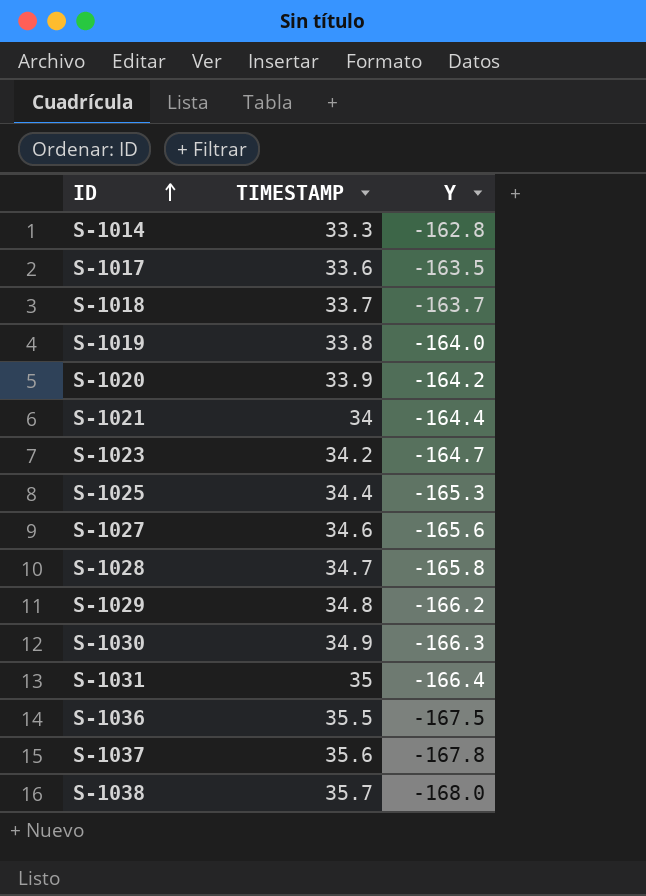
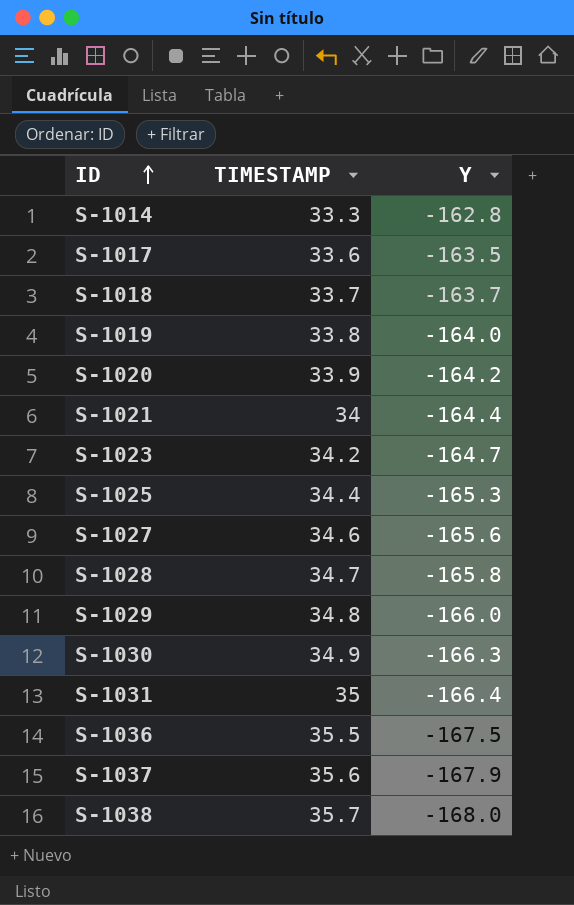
S-1029 | Y: -166.2 -> -166.0
S-1037 | Y: -167.8 -> -167.9

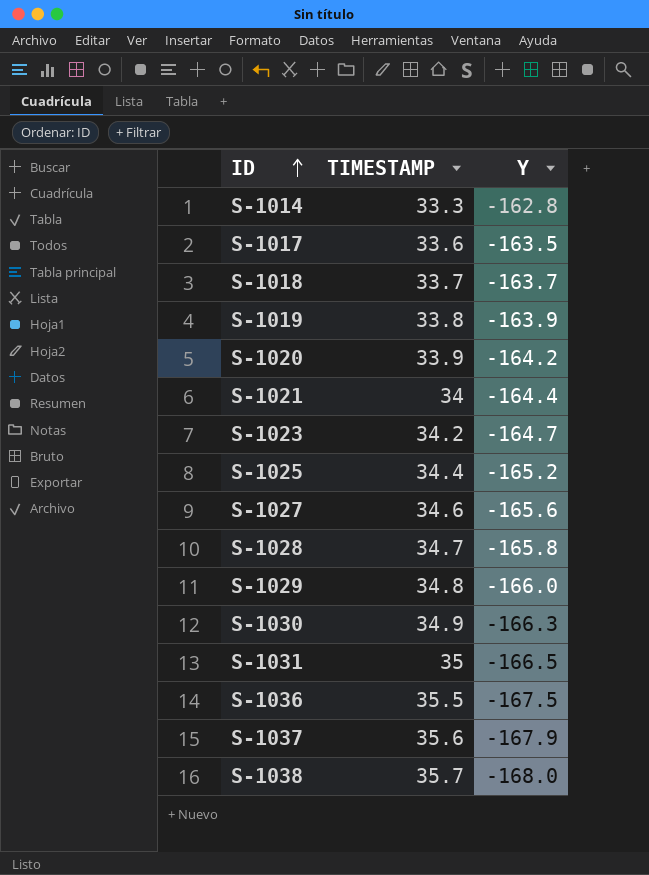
S-1019 | Y: -164.0 -> -163.9
S-1025 | Y: -165.3 -> -165.2
S-1031 | Y: -166.4 -> -166.5

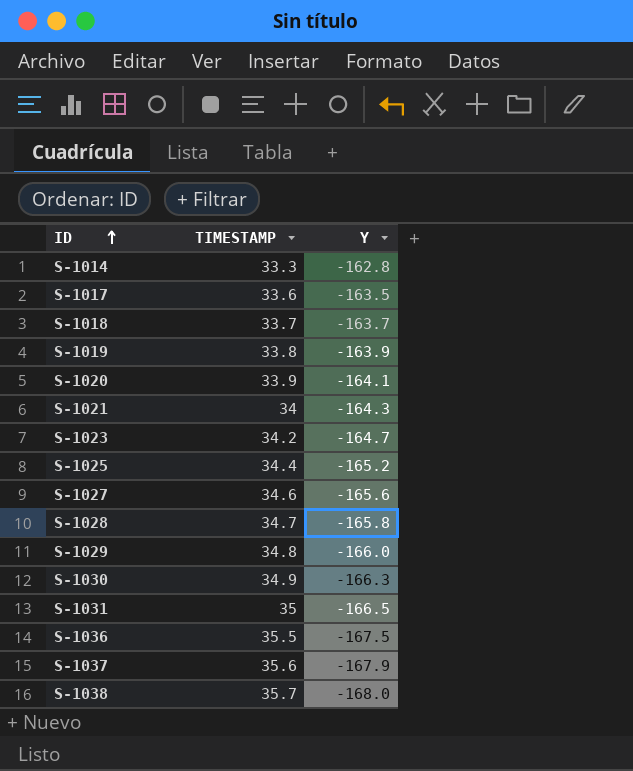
S-1020 | Y: -164.2 -> -164.1
S-1021 | Y: -164.4 -> -164.3

